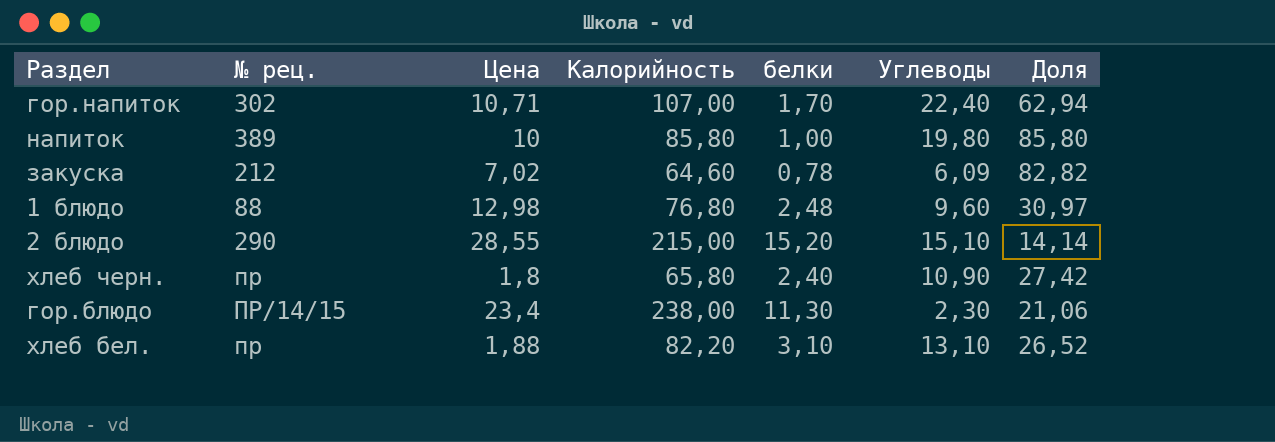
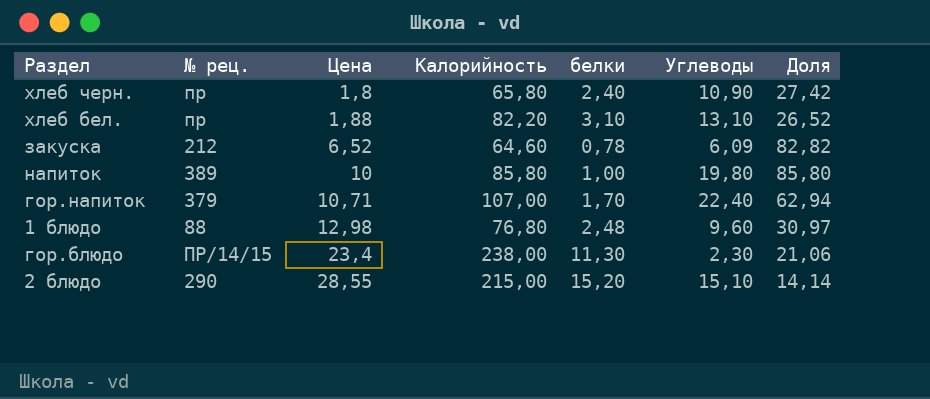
row order: none -> Цена ascending
закуска | Цена: 7,02 -> 6,52
гор.напиток | № рец.: 302 -> 379

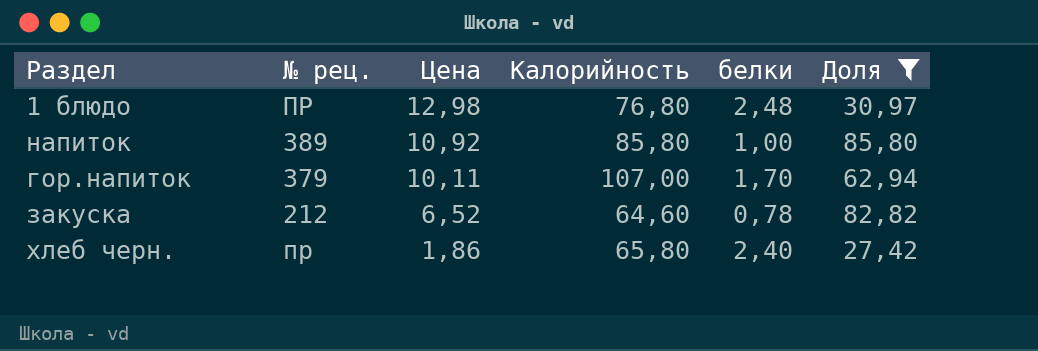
filter: none -> Доля >= 27,42
row order: Цена ascending -> Цена descending
column Углеводы | position: 6 -> none
1 блюдо | № рец.: 88 -> ПР
напиток | Цена: 10 -> 10,92
гор.напиток | Цена: 10,71 -> 10,11
хлеб черн. | Цена: 1,8 -> 1,86

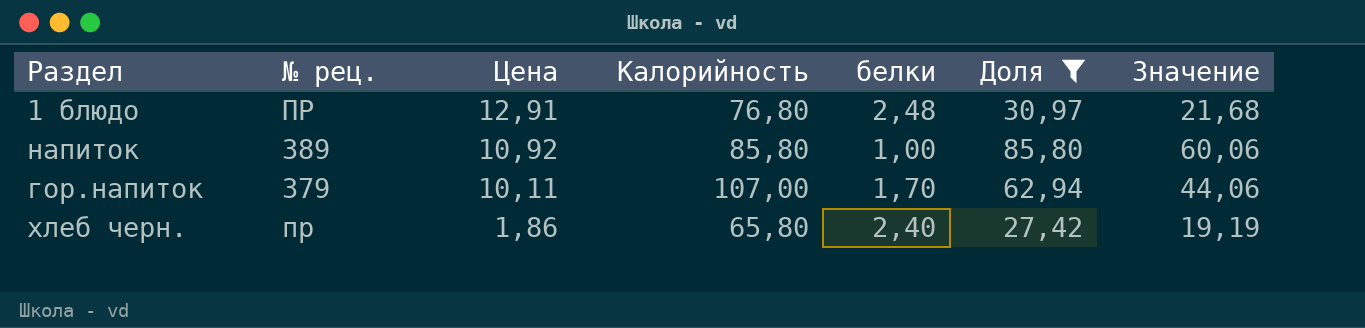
column Значение | formula: none -> [Доля] * 0,7
row закуска: 212 | 6,52 | 64,60 | 0,78 | 82,82 -> none
1 блюдо | Цена: 12,98 -> 12,91

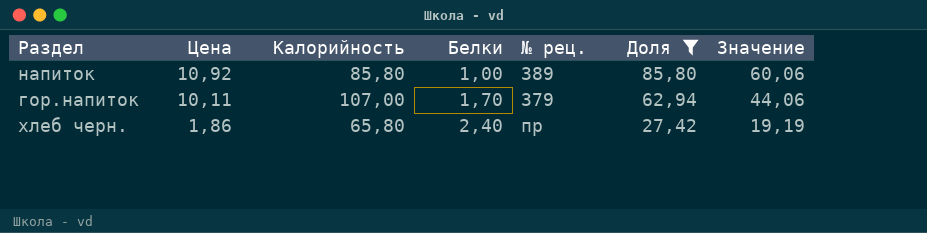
column name: белки -> Белки
column № рец. | position: 2 -> 5
row 1 блюдо: ПР | 12,91 | 76,80 | 2,48 | 30,97 | 21,68 -> none

